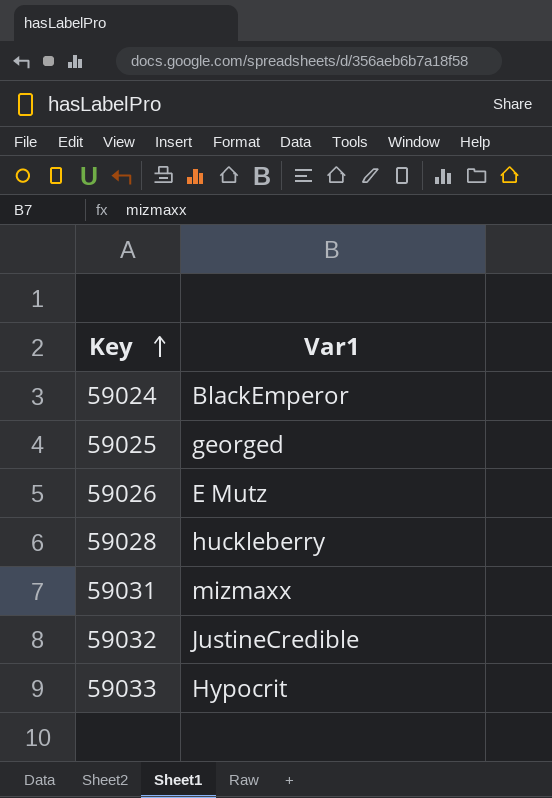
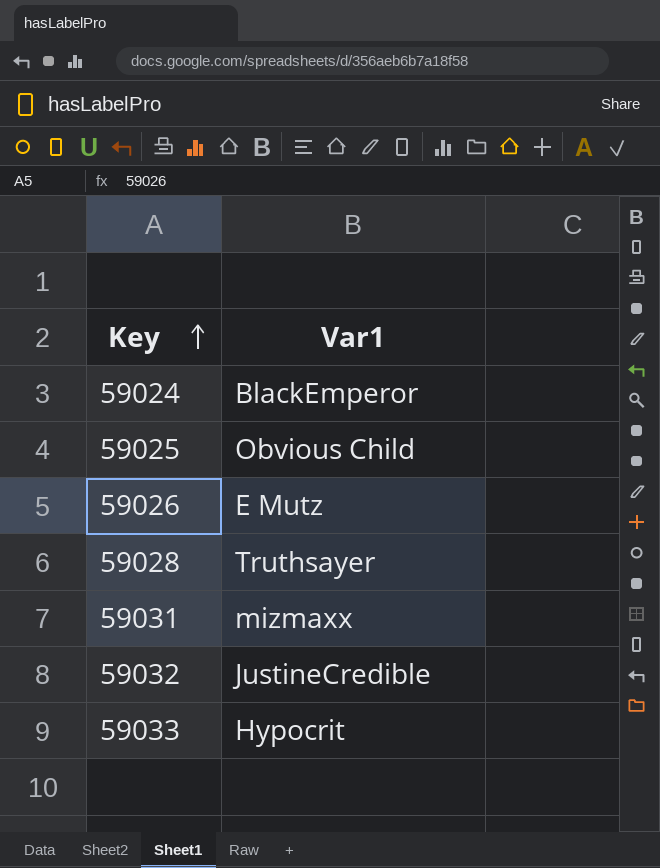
59025 | Var1: georged -> Obvious Child
59028 | Var1: huckleberry -> Truthsayer

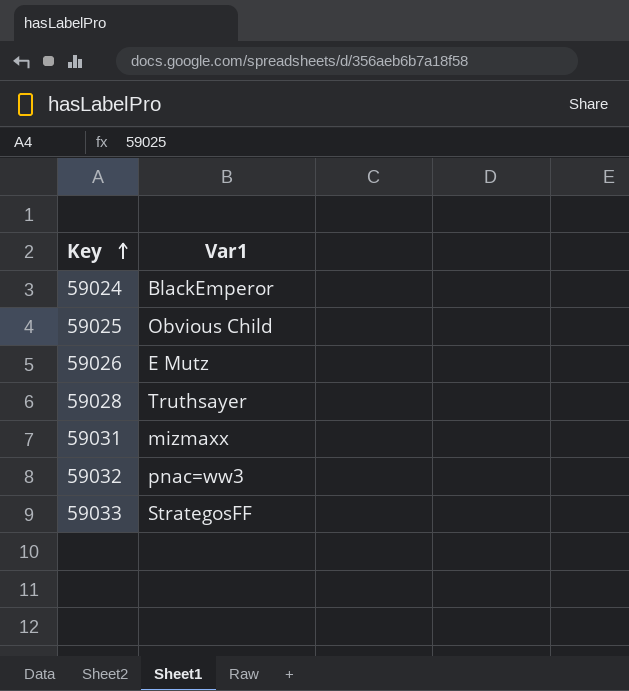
59032 | Var1: JustineCredible -> pnac=ww3
59033 | Var1: Hypocrit -> StrategosFF

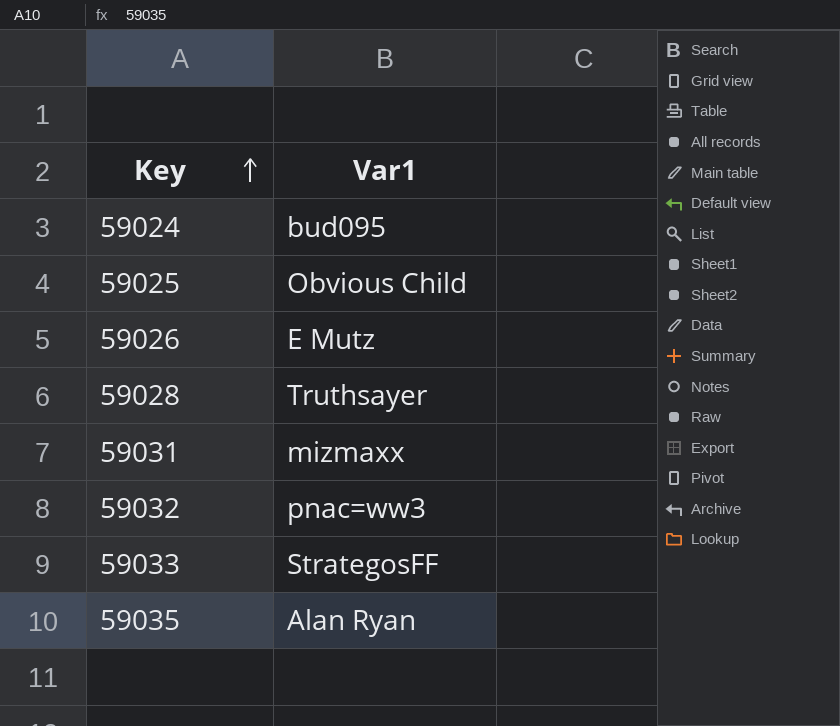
59024 | Var1: BlackEmperor -> bud095
row 59035: none -> Alan Ryan

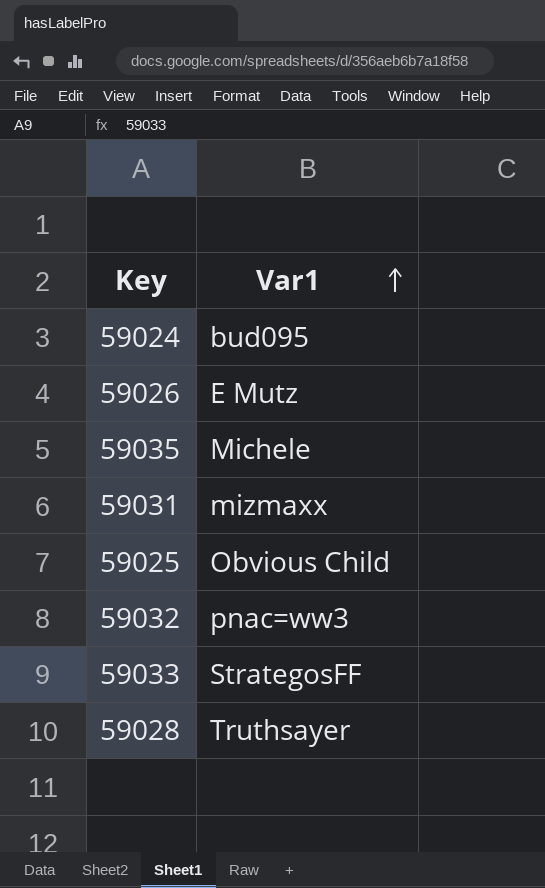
row order: Key ascending -> Var1 ascending
59035 | Var1: Alan Ryan -> Michele

